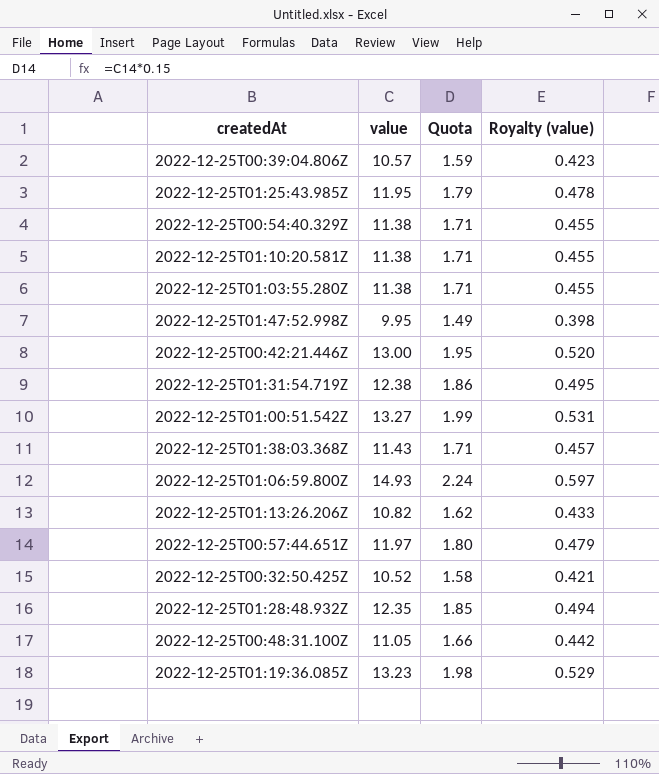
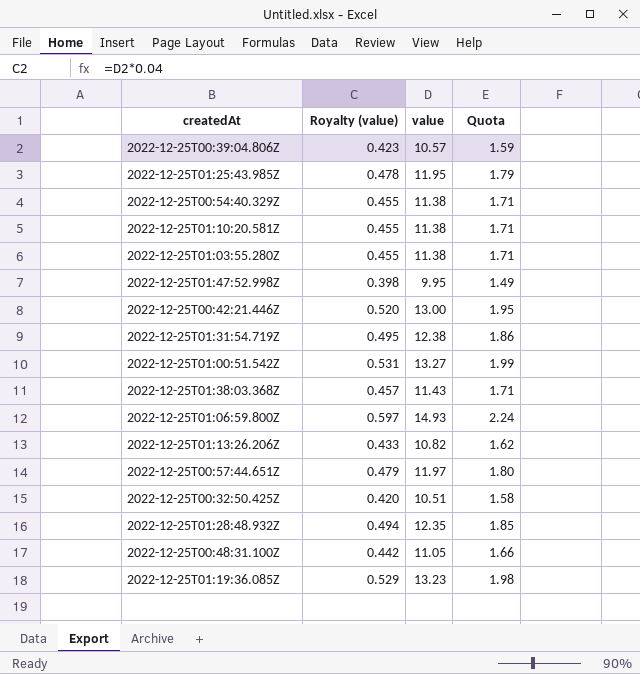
column Royalty (value) | position: 4 -> 2
2022-12-25T00:32:50.425Z | Royalty (value): 0.421 -> 0.420
2022-12-25T00:32:50.425Z | value: 10.52 -> 10.51

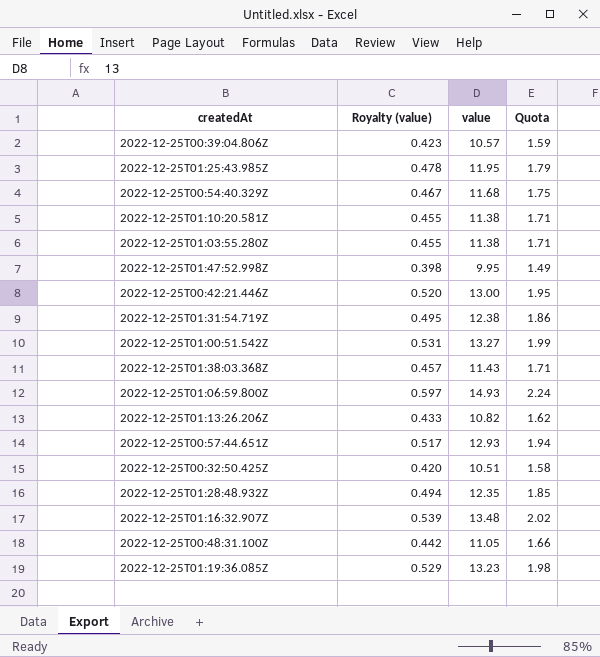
2022-12-25T00:54:40.329Z | Royalty (value): 0.455 -> 0.467
2022-12-25T00:54:40.329Z | value: 11.38 -> 11.68
2022-12-25T00:54:40.329Z | Quota: 1.71 -> 1.75
2022-12-25T00:57:44.651Z | Royalty (value): 0.479 -> 0.517
2022-12-25T00:57:44.651Z | value: 11.97 -> 12.93
2022-12-25T00:57:44.651Z | Quota: 1.80 -> 1.94
row 2022-12-25T01:16:32.907Z: none -> 0.539 | 13.48 | 2.02

